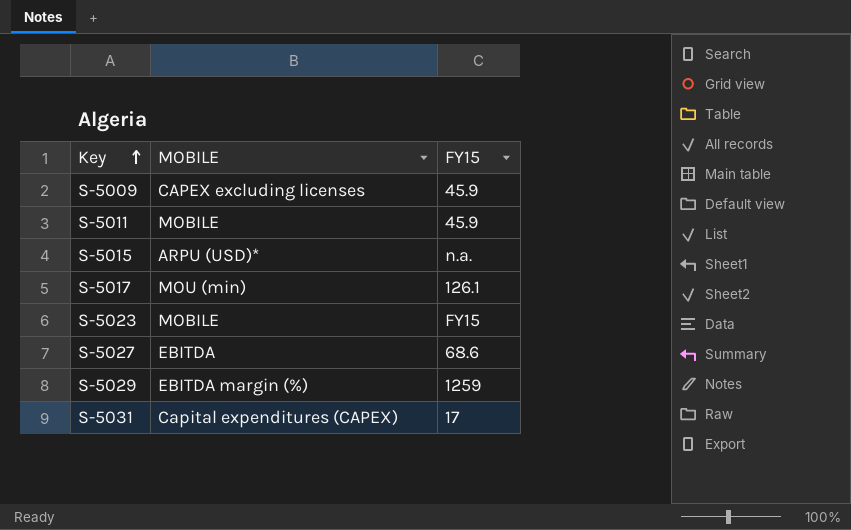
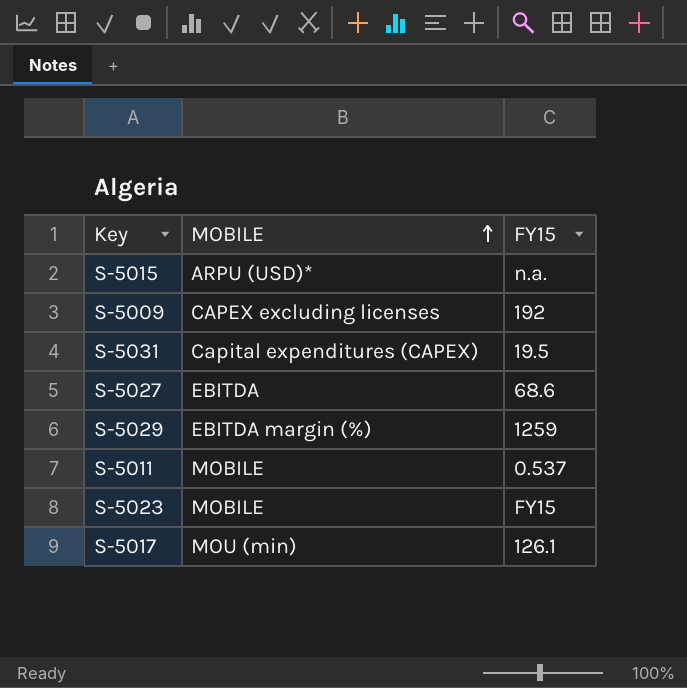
row order: Key ascending -> MOBILE ascending
S-5009 | FY15: 45.9 -> 192
S-5031 | FY15: 17 -> 19.5
S-5011 | FY15: 45.9 -> 0.537

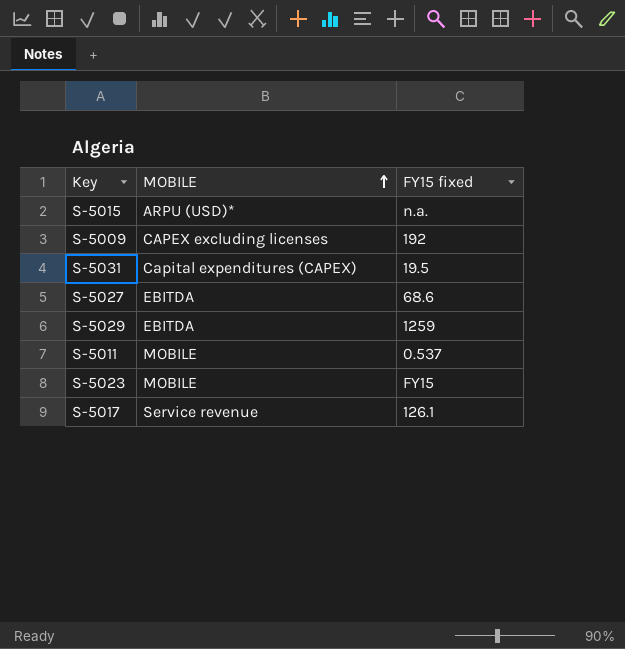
column name: FY15 -> FY15 fixed
S-5029 | MOBILE: EBITDA margin (%) -> EBITDA
S-5017 | MOBILE: MOU (min) -> Service revenue

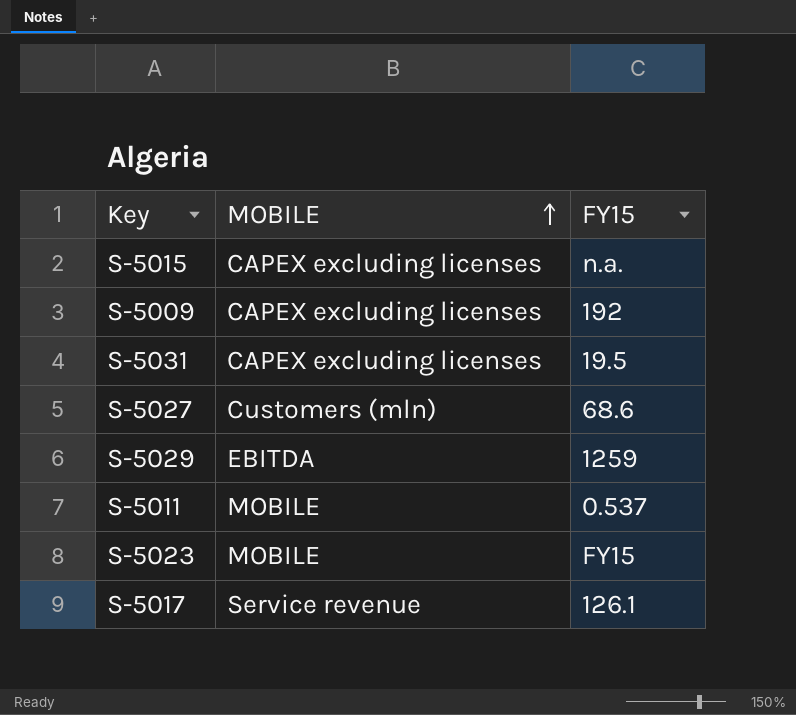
column name: FY15 fixed -> FY15
S-5015 | MOBILE: ARPU (USD)* -> CAPEX excluding licenses
S-5031 | MOBILE: Capital expenditures (CAPEX) -> CAPEX excluding licenses
S-5027 | MOBILE: EBITDA -> Customers (mln)

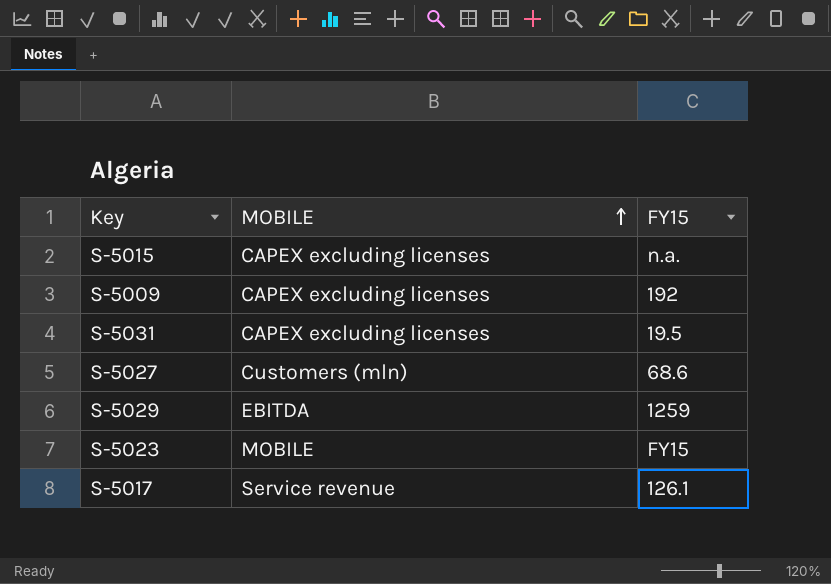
row S-5011: MOBILE | 0.537 -> none

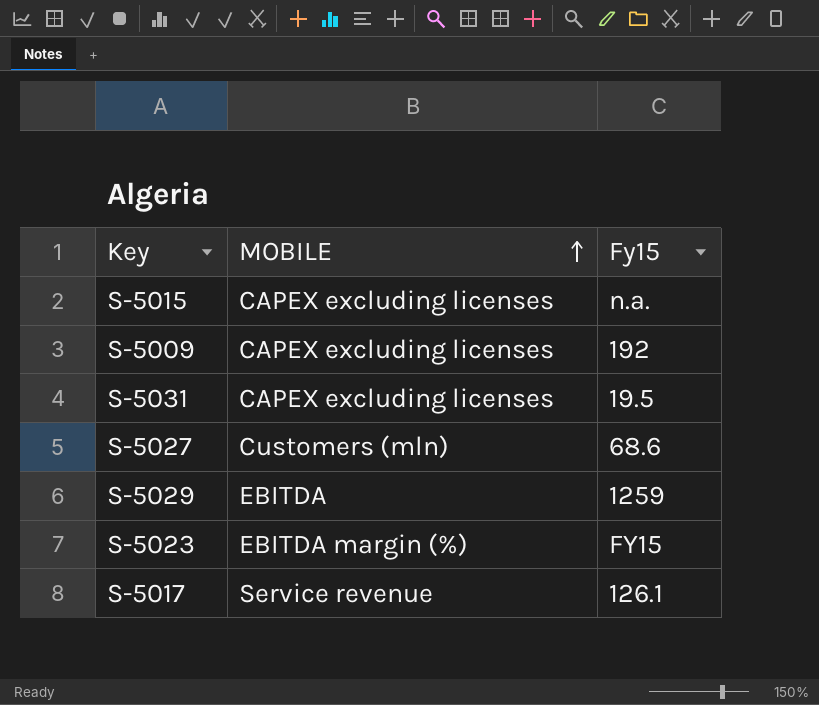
column name: FY15 -> Fy15
S-5023 | MOBILE: MOBILE -> EBITDA margin (%)

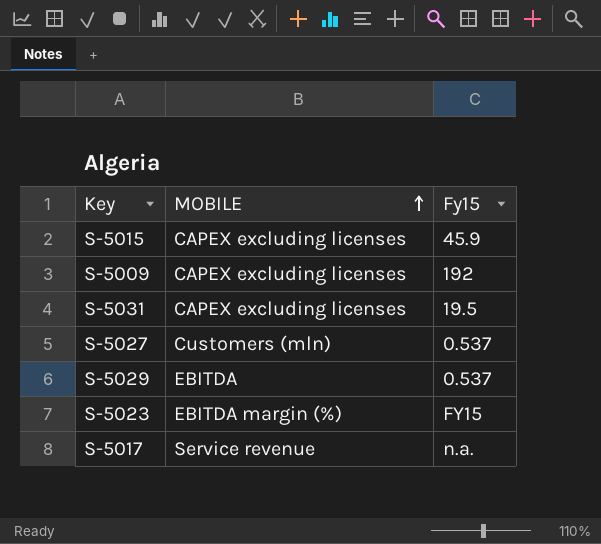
S-5015 | Fy15: n.a. -> 45.9
S-5027 | Fy15: 68.6 -> 0.537
S-5029 | Fy15: 1259 -> 0.537
S-5017 | Fy15: 126.1 -> n.a.

